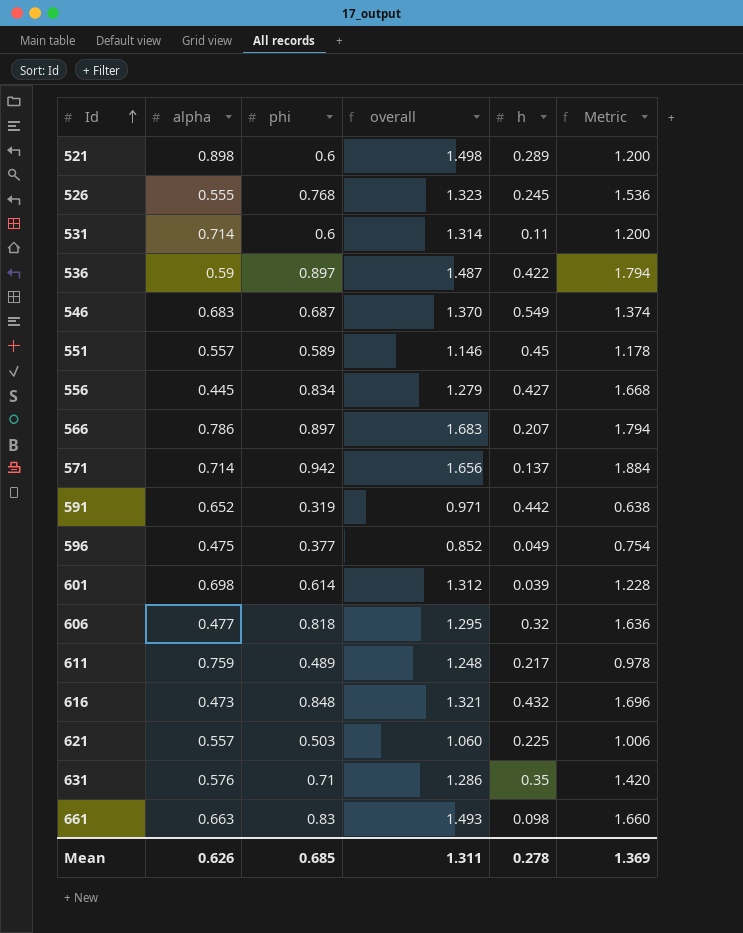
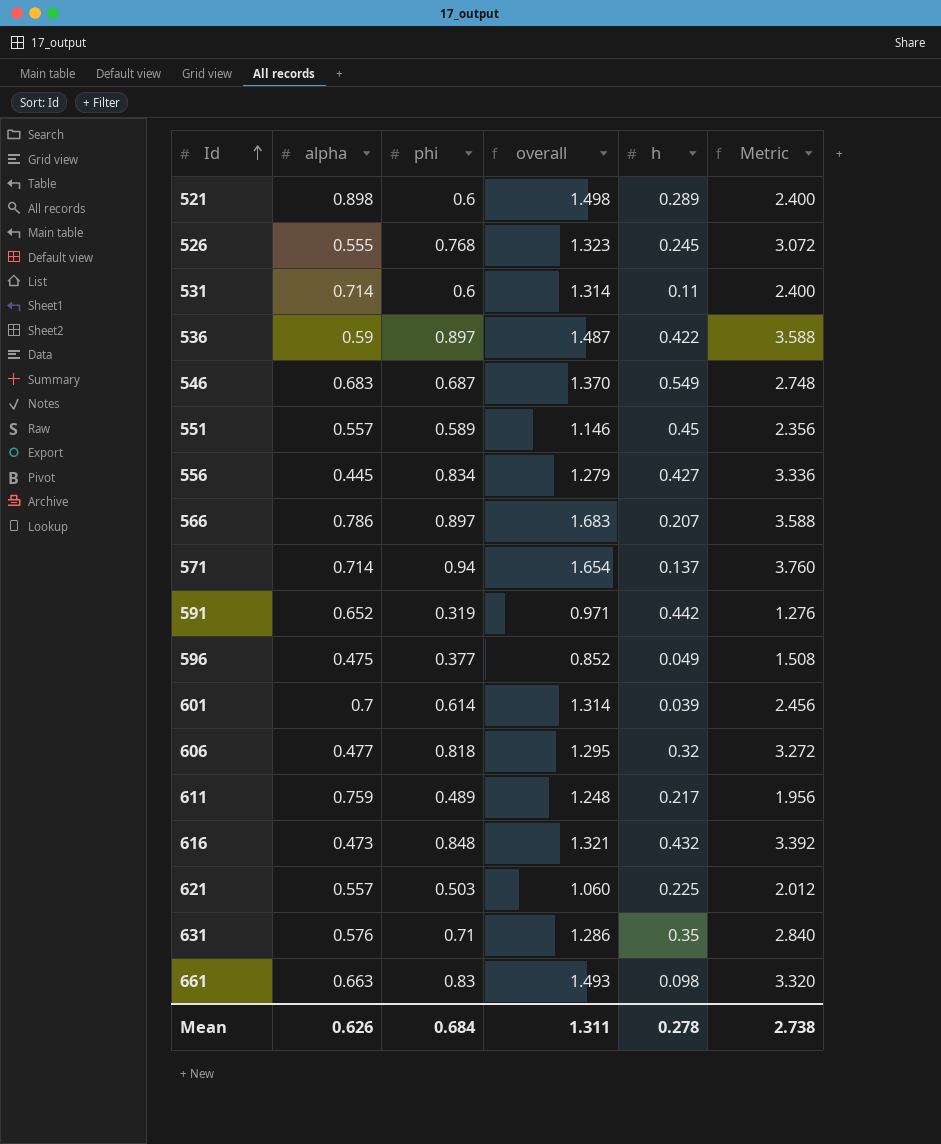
column Metric | formula: [phi] * 2 -> [phi] * 4
571 | phi: 0.942 -> 0.94
571 | overall: 1.656 -> 1.654
601 | alpha: 0.698 -> 0.7
601 | overall: 1.312 -> 1.314
Mean | phi: 0.685 -> 0.684
Mean | Metric: 1.369 -> 2.738

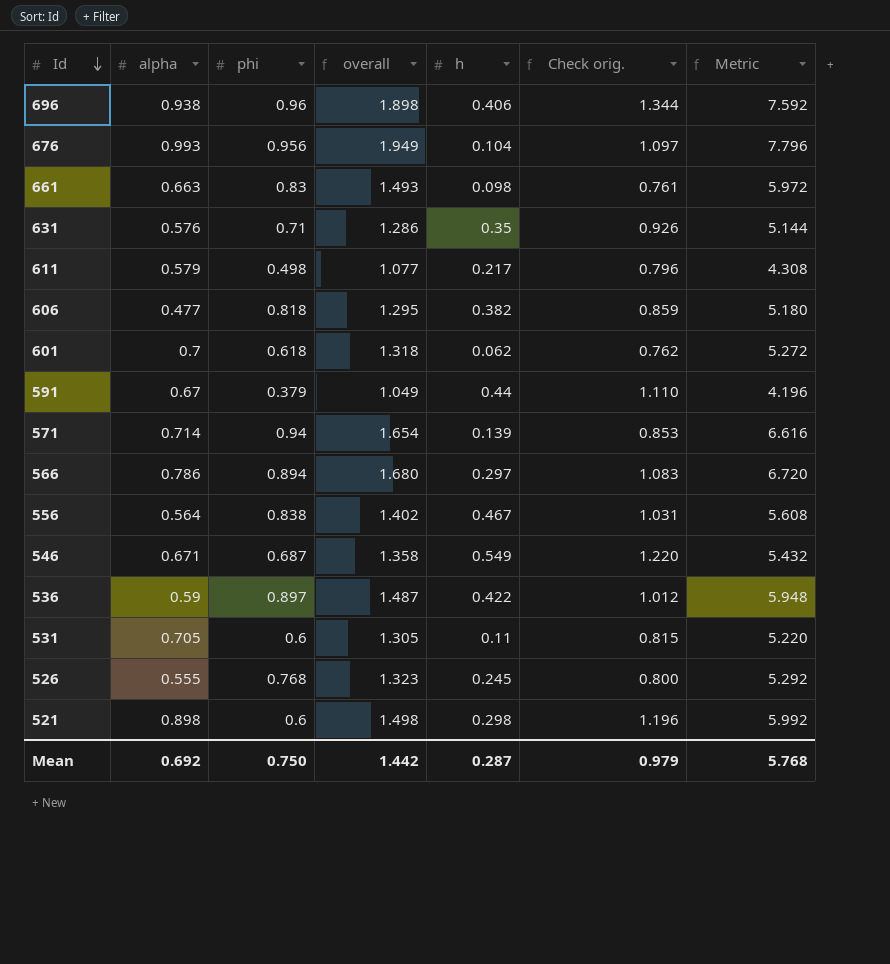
row order: Id ascending -> Id descending
column Check orig. | formula: none -> [alpha] + [h]
column Metric | formula: [phi] * 4 -> [overall] * 4
row 551: 0.557 | 0.589 | 1.146 | 0.45 | 2.356 -> none
row 596: 0.475 | 0.377 | 0.852 | 0.049 | 1.508 -> none
row 616: 0.473 | 0.848 | 1.321 | 0.432 | 3.392 -> none
row 621: 0.557 | 0.503 | 1.060 | 0.225 | 2.012 -> none
row 696: none -> 0.938 | 0.96 | 1.898 | 0.406 | 1.344 | 7.592
row 676: none -> 0.993 | 0.956 | 1.949 | 0.104 | 1.097 | 7.796
611 | alpha: 0.759 -> 0.579
611 | phi: 0.489 -> 0.498
611 | overall: 1.248 -> 1.077
606 | h: 0.32 -> 0.382
601 | phi: 0.614 -> 0.618
601 | overall: 1.314 -> 1.318
601 | h: 0.039 -> 0.062
591 | alpha: 0.652 -> 0.67
591 | phi: 0.319 -> 0.379
591 | overall: 0.971 -> 1.049
591 | h: 0.442 -> 0.44
571 | h: 0.137 -> 0.139
566 | phi: 0.897 -> 0.894
566 | overall: 1.683 -> 1.680
566 | h: 0.207 -> 0.297
556 | alpha: 0.445 -> 0.564
556 | phi: 0.834 -> 0.838
556 | overall: 1.279 -> 1.402
556 | h: 0.427 -> 0.467
546 | alpha: 0.683 -> 0.671
546 | overall: 1.370 -> 1.358
531 | alpha: 0.714 -> 0.705
531 | overall: 1.314 -> 1.305
521 | h: 0.289 -> 0.298
Mean | alpha: 0.626 -> 0.692
Mean | phi: 0.684 -> 0.750
Mean | overall: 1.311 -> 1.442
Mean | h: 0.278 -> 0.287
Mean | Metric: 2.738 -> 5.768

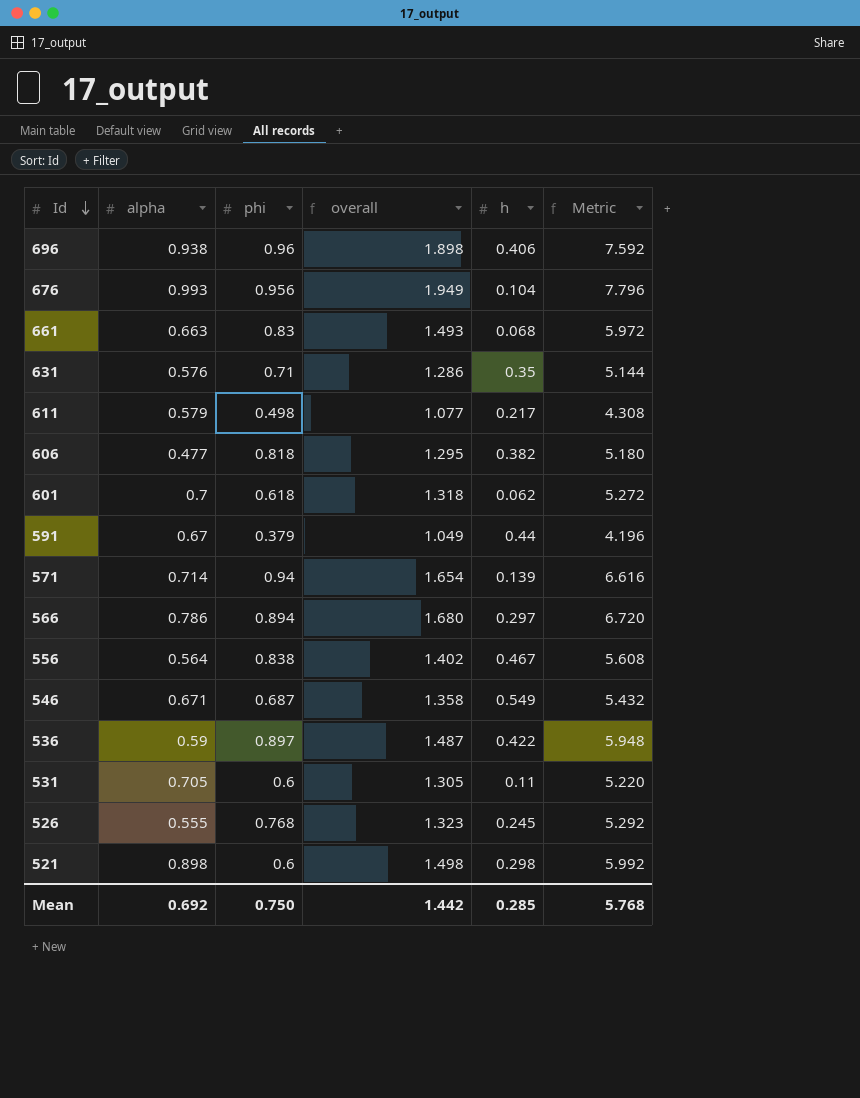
column Check orig. | formula: [alpha] + [h] -> none
661 | h: 0.098 -> 0.068
Mean | h: 0.287 -> 0.285

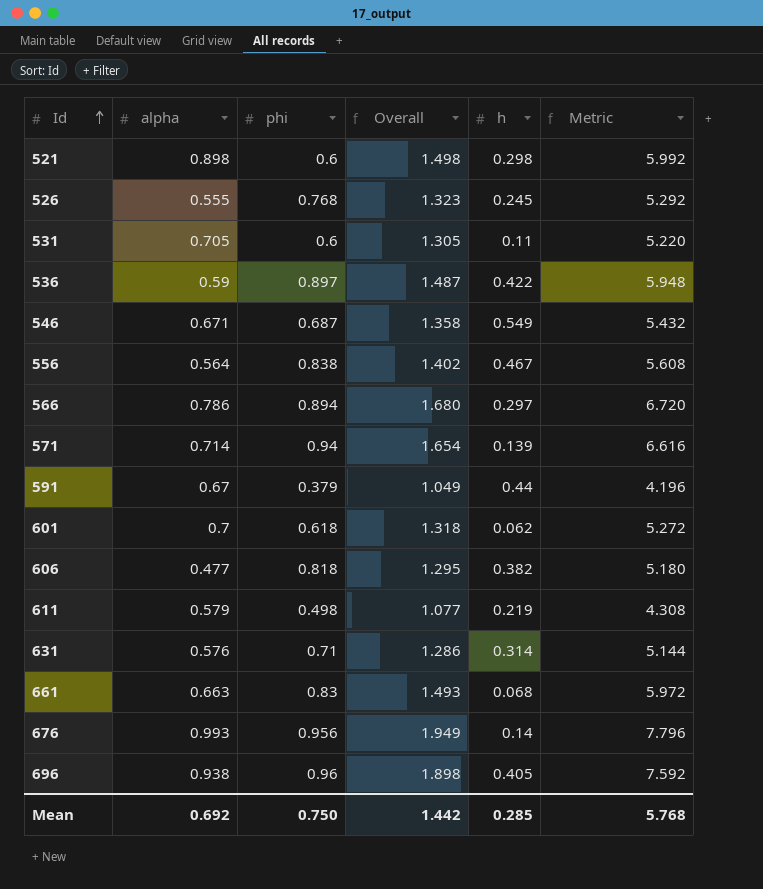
row order: Id descending -> Id ascending
column name: overall -> Overall
611 | h: 0.217 -> 0.219
631 | h: 0.35 -> 0.314
676 | h: 0.104 -> 0.14
696 | h: 0.406 -> 0.405

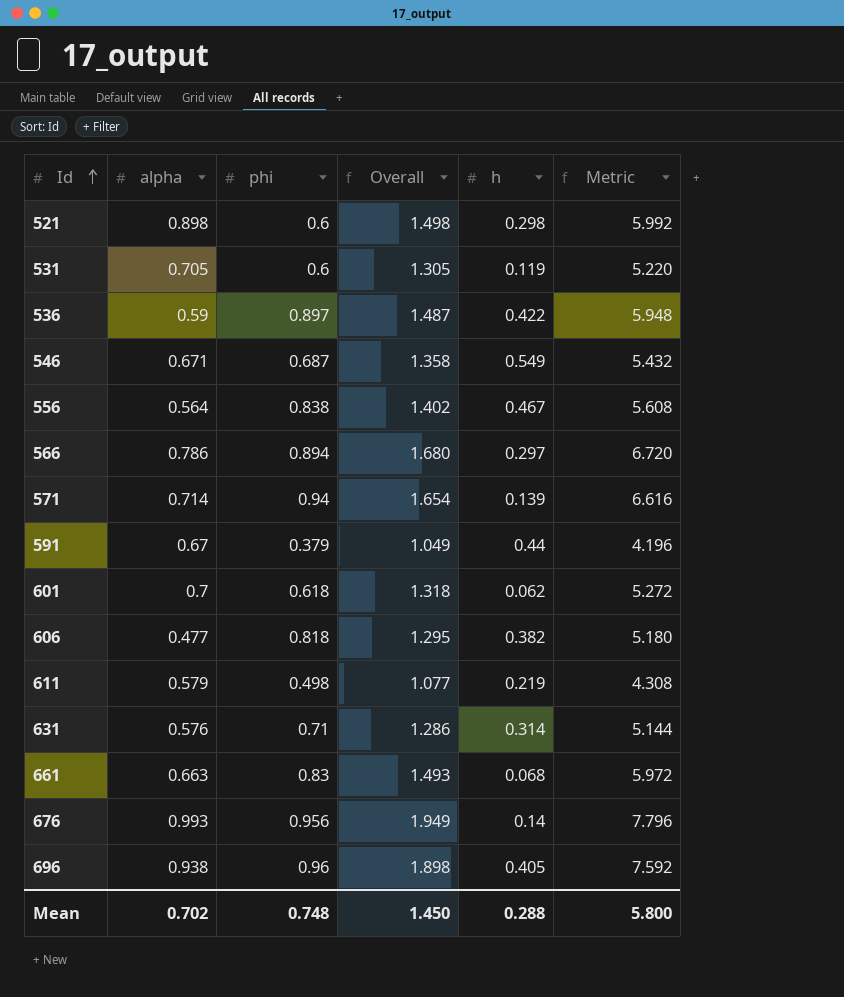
row 526: 0.555 | 0.768 | 1.323 | 0.245 | 5.292 -> none
531 | h: 0.11 -> 0.119
Mean | alpha: 0.692 -> 0.702
Mean | phi: 0.750 -> 0.748
Mean | Overall: 1.442 -> 1.450
Mean | h: 0.285 -> 0.288
Mean | Metric: 5.768 -> 5.800

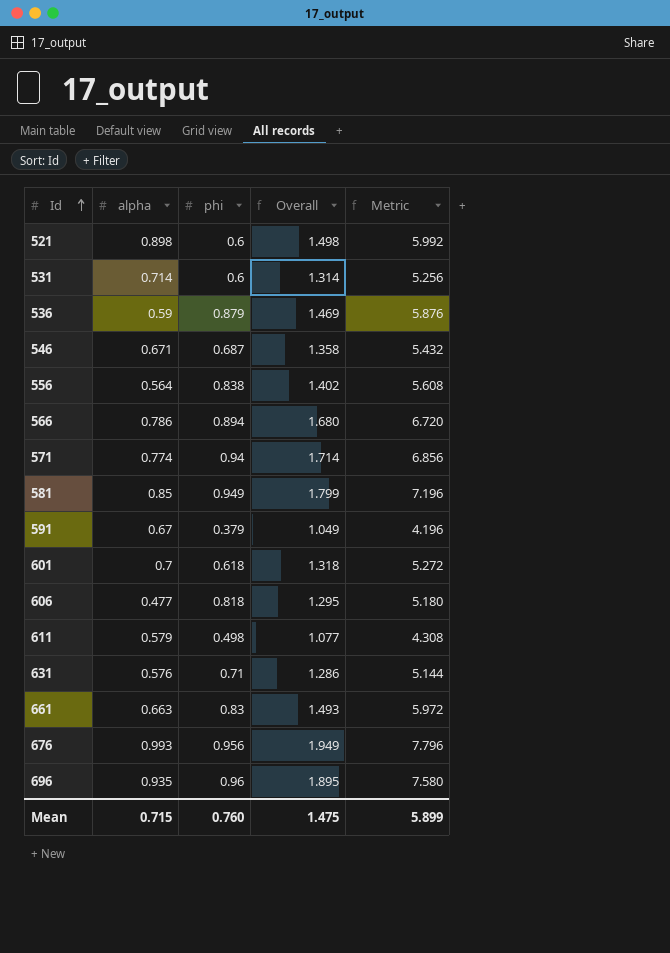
column h | position: 5 -> none
531 | alpha: 0.705 -> 0.714
531 | Overall: 1.305 -> 1.314
531 | Metric: 5.220 -> 5.256
536 | phi: 0.897 -> 0.879
536 | Overall: 1.487 -> 1.469
536 | Metric: 5.948 -> 5.876
571 | alpha: 0.714 -> 0.774
571 | Overall: 1.654 -> 1.714
571 | Metric: 6.616 -> 6.856
row 581: none -> 0.85 | 0.949 | 1.799 | 7.196
696 | alpha: 0.938 -> 0.935
696 | Overall: 1.898 -> 1.895
696 | Metric: 7.592 -> 7.580
Mean | alpha: 0.702 -> 0.715
Mean | phi: 0.748 -> 0.760
Mean | Overall: 1.450 -> 1.475
Mean | Metric: 5.800 -> 5.899

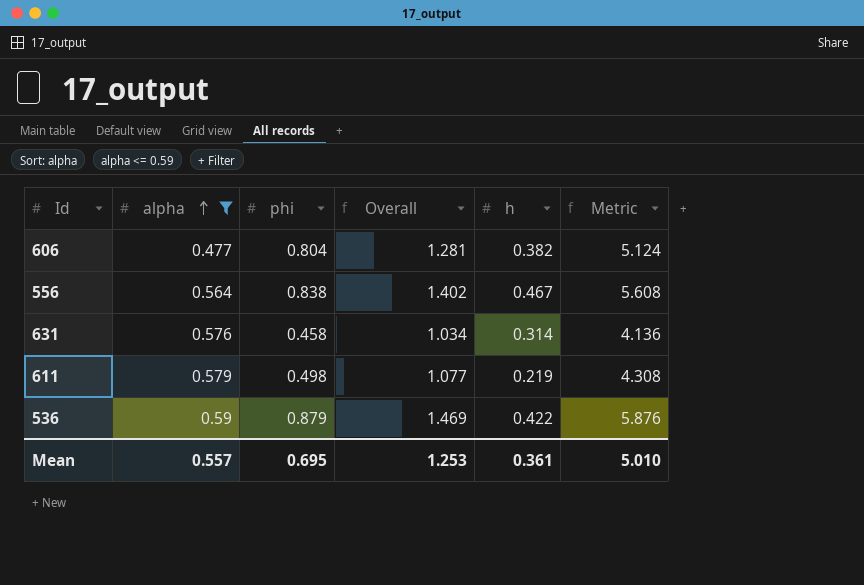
filter: none -> alpha <= 0.59
row order: Id ascending -> alpha ascending
column h | position: none -> 5
606 | phi: 0.818 -> 0.804
606 | Overall: 1.295 -> 1.281
606 | Metric: 5.180 -> 5.124
631 | phi: 0.71 -> 0.458
631 | Overall: 1.286 -> 1.034
631 | Metric: 5.144 -> 4.136
Mean | alpha: 0.715 -> 0.557
Mean | phi: 0.760 -> 0.695
Mean | Overall: 1.475 -> 1.253
Mean | Metric: 5.899 -> 5.010

